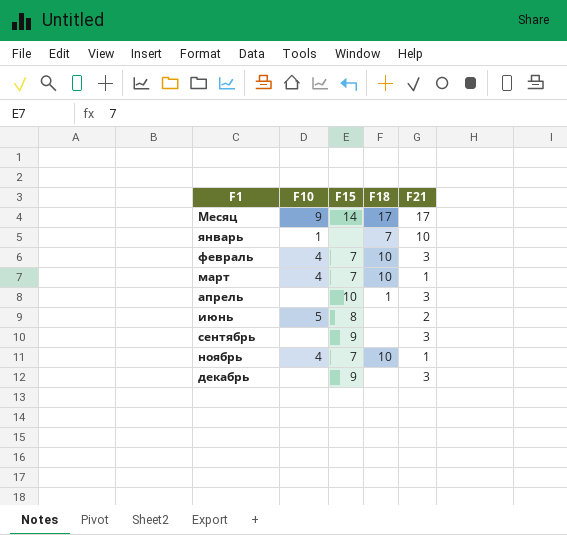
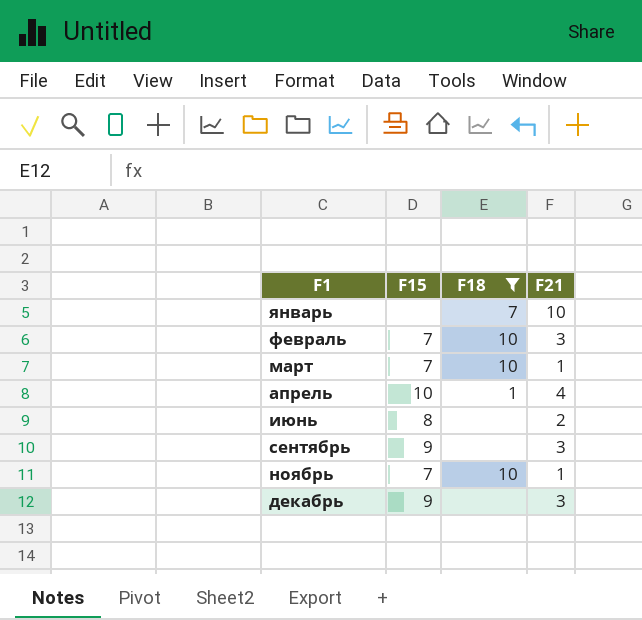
filter: none -> F18 != 17
column F10 | position: 2 -> none
апрель | F21: 3 -> 4

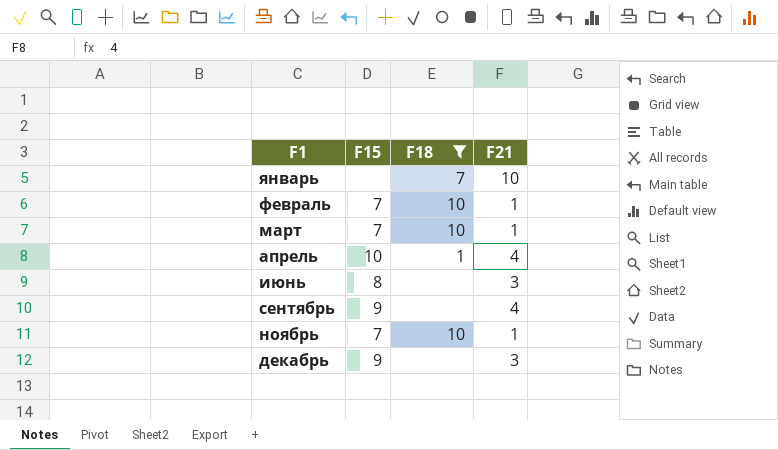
февраль | F21: 3 -> 1
июнь | F21: 2 -> 3
сентябрь | F21: 3 -> 4

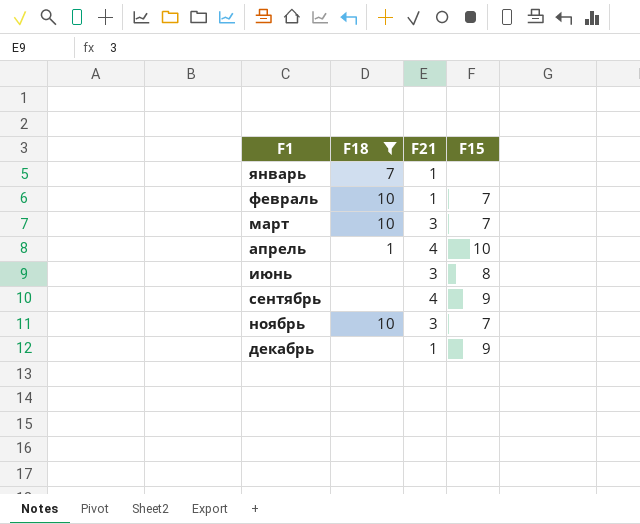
column F15 | position: 2 -> 4
январь | F21: 10 -> 1
март | F21: 1 -> 3
ноябрь | F21: 1 -> 3
декабрь | F21: 3 -> 1

